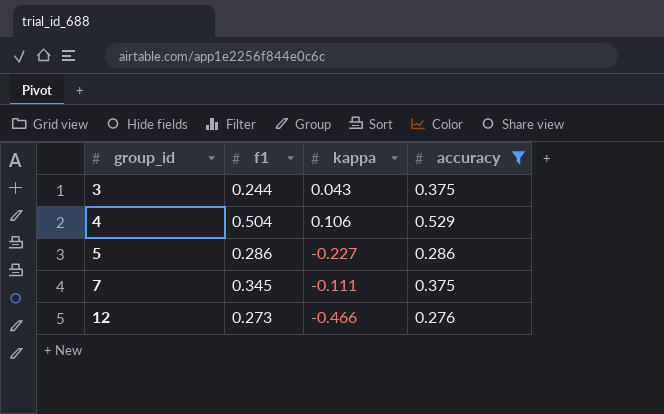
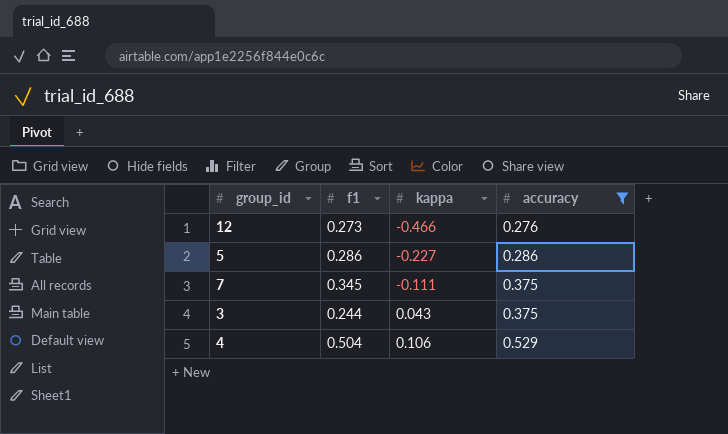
row order: group_id ascending -> kappa ascending

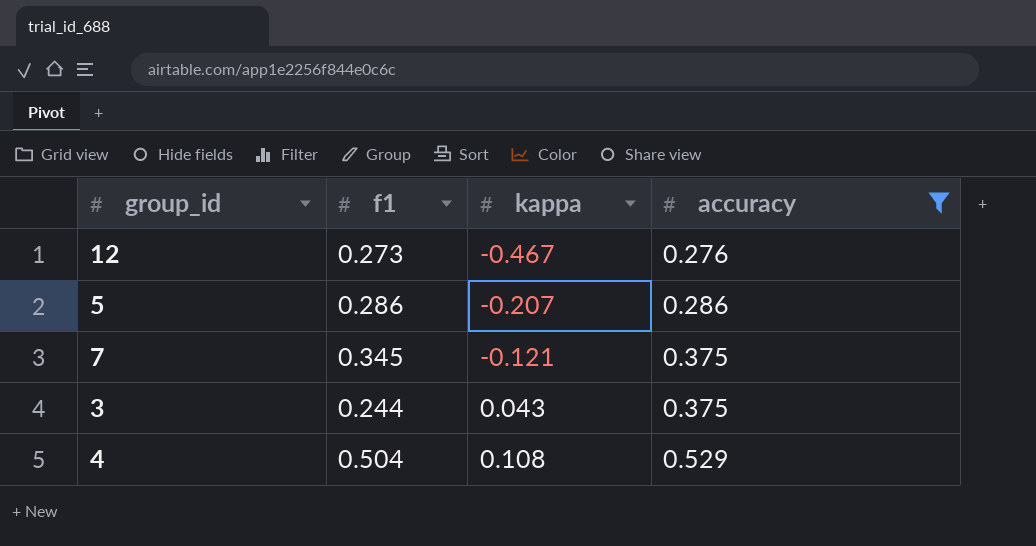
12 | kappa: -0.466 -> -0.467
5 | kappa: -0.227 -> -0.207
7 | kappa: -0.111 -> -0.121
4 | kappa: 0.106 -> 0.108

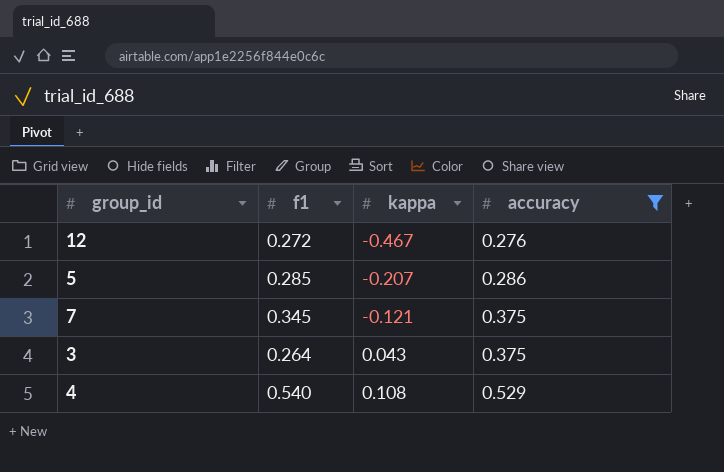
12 | f1: 0.273 -> 0.272
5 | f1: 0.286 -> 0.285
3 | f1: 0.244 -> 0.264
4 | f1: 0.504 -> 0.540

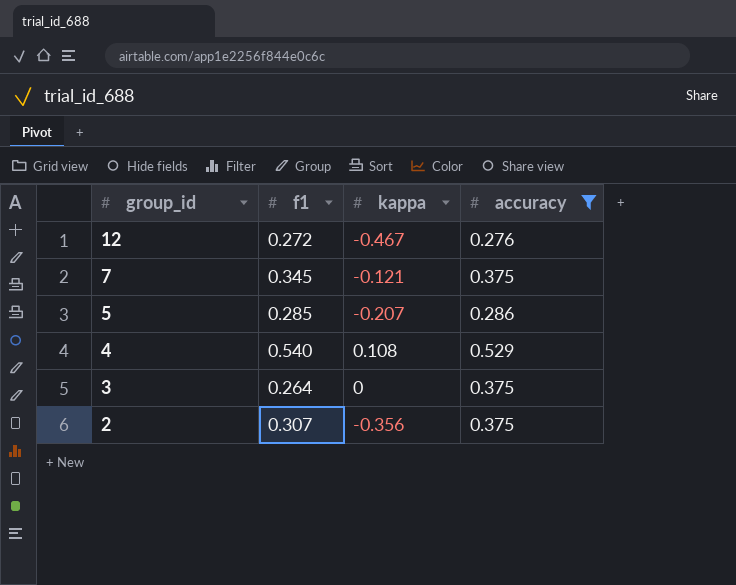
row order: kappa ascending -> group_id descending
3 | kappa: 0.043 -> 0
row 2: none -> 0.307 | -0.356 | 0.375

